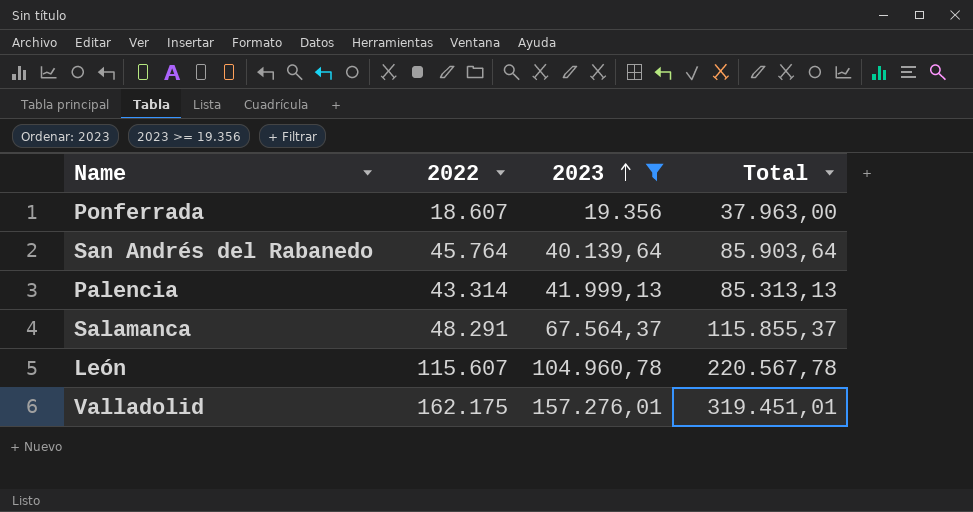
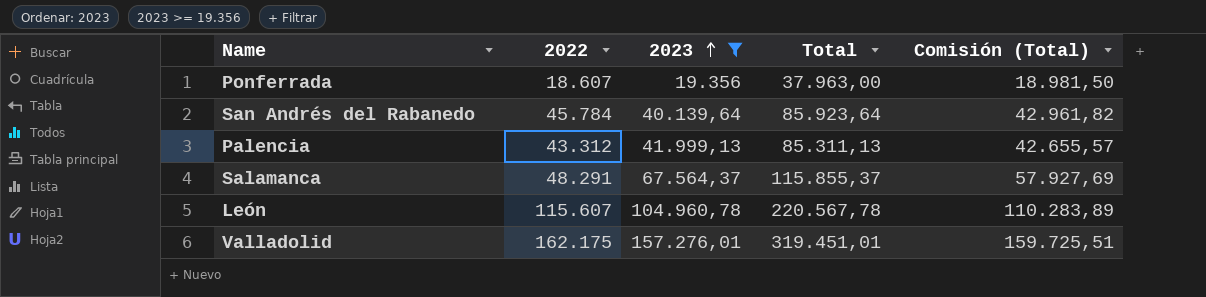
column Comisión (Total) | formula: none -> [Total] * 0,5
San Andrés del Rabanedo | 2022: 45.764 -> 45.784
San Andrés del Rabanedo | Total: 85.903,64 -> 85.923,64
Palencia | 2022: 43.314 -> 43.312
Palencia | Total: 85.313,13 -> 85.311,13

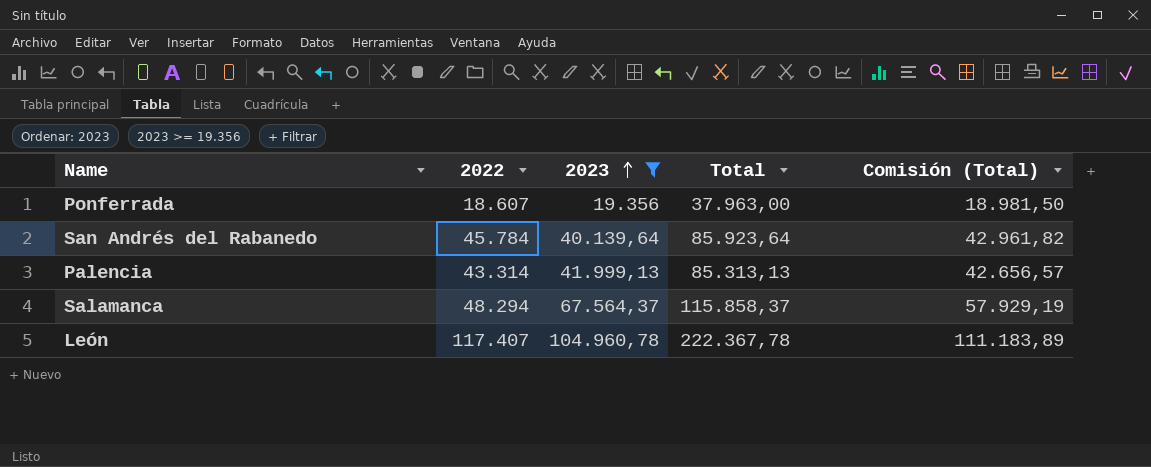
row Valladolid: 162.175 | 157.276,01 | 319.451,01 | 159.725,51 -> none
Palencia | 2022: 43.312 -> 43.314
Palencia | Total: 85.311,13 -> 85.313,13
Palencia | Comisión (Total): 42.655,57 -> 42.656,57
Salamanca | 2022: 48.291 -> 48.294
Salamanca | Total: 115.855,37 -> 115.858,37
Salamanca | Comisión (Total): 57.927,69 -> 57.929,19
León | 2022: 115.607 -> 117.407
León | Total: 220.567,78 -> 222.367,78
León | Comisión (Total): 110.283,89 -> 111.183,89

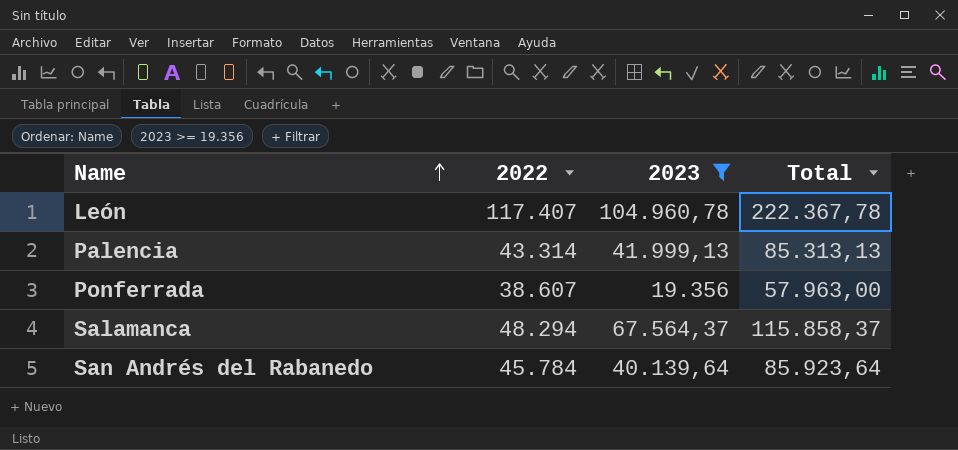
row order: 2023 ascending -> Name ascending
column Comisión (Total) | formula: [Total] * 0,5 -> none
Ponferrada | 2022: 18.607 -> 38.607
Ponferrada | Total: 37.963,00 -> 57.963,00

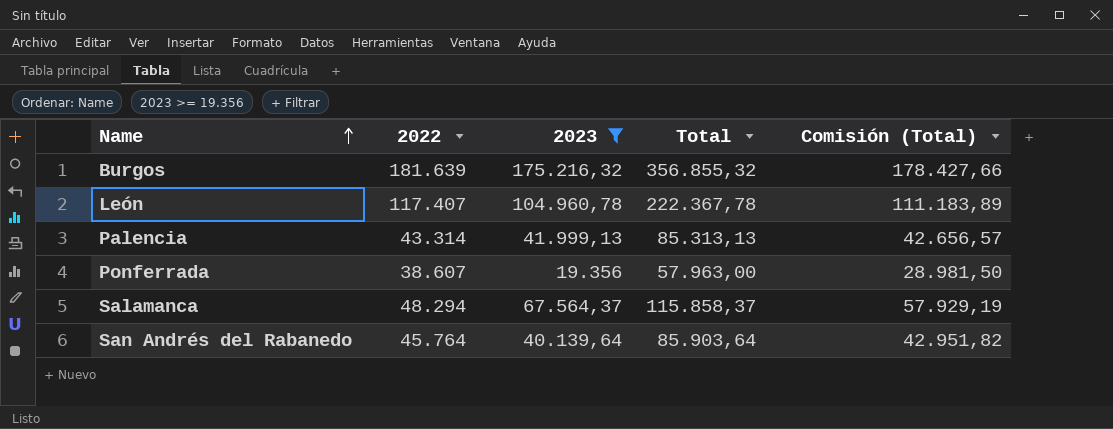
column Comisión (Total) | formula: none -> [Total] * 0,5
row Burgos: none -> 181.639 | 175.216,32 | 356.855,32 | 178.427,66
San Andrés del Rabanedo | 2022: 45.784 -> 45.764
San Andrés del Rabanedo | Total: 85.923,64 -> 85.903,64

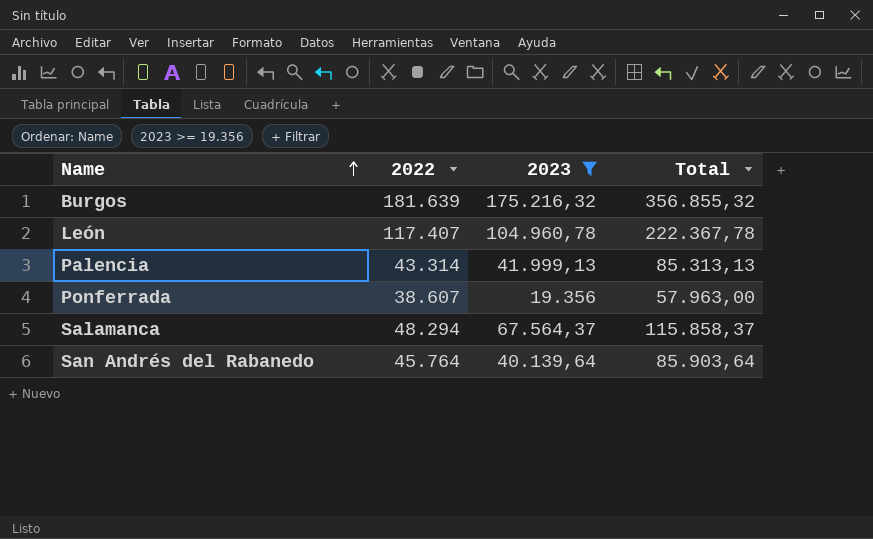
column Comisión (Total) | formula: [Total] * 0,5 -> none

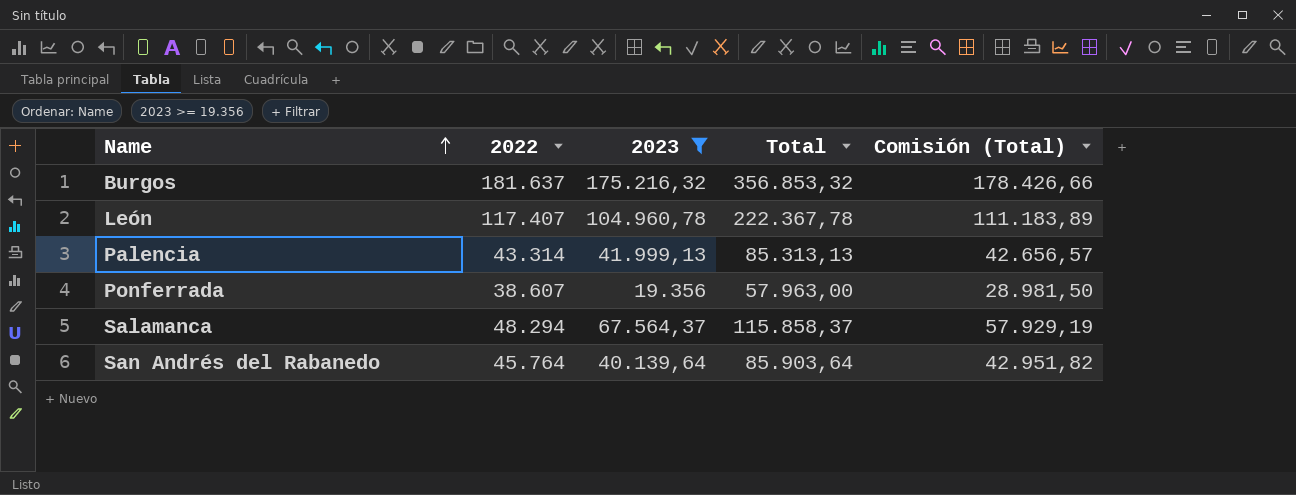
column Comisión (Total) | formula: none -> [Total] * 0,5
Burgos | 2022: 181.639 -> 181.637
Burgos | Total: 356.855,32 -> 356.853,32

